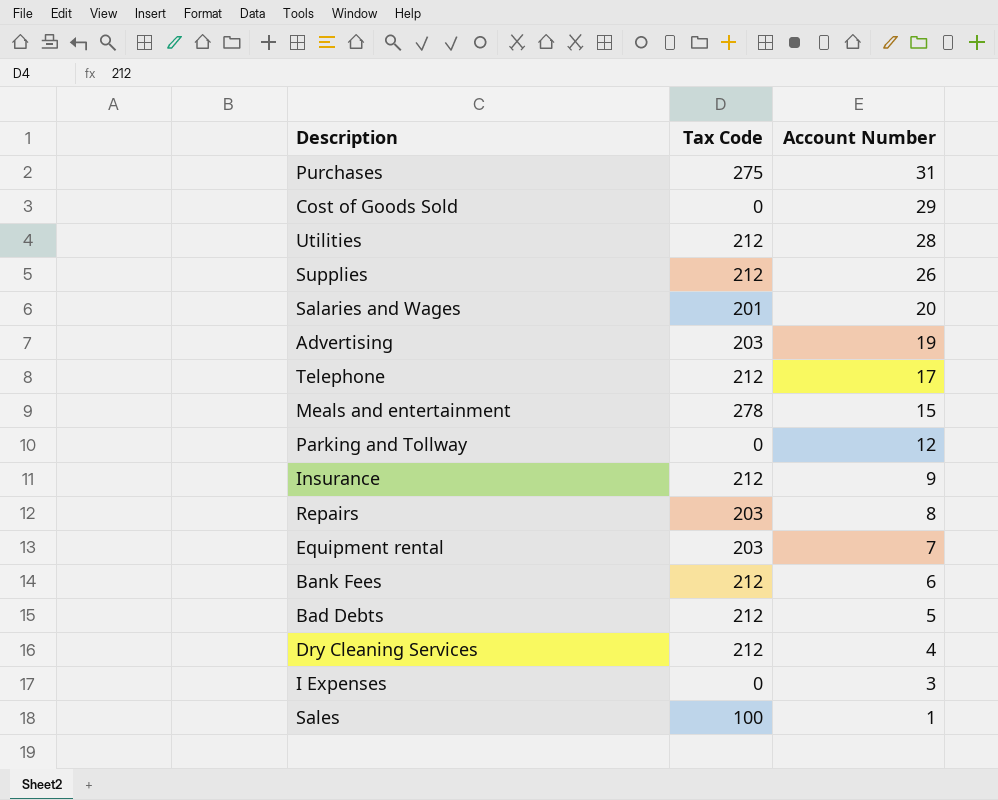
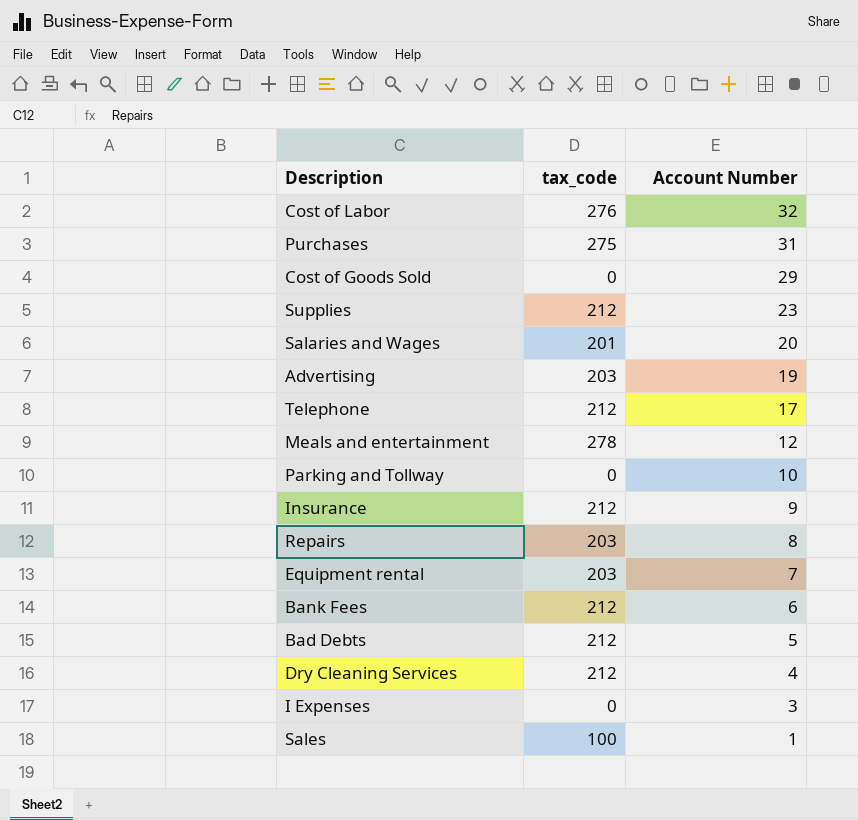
column name: Tax Code -> tax_code
row Utilities: 212 | 28 -> none
row Cost of Labor: none -> 276 | 32
Supplies | Account Number: 26 -> 23
Meals and entertainment | Account Number: 15 -> 12
Parking and Tollway | Account Number: 12 -> 10

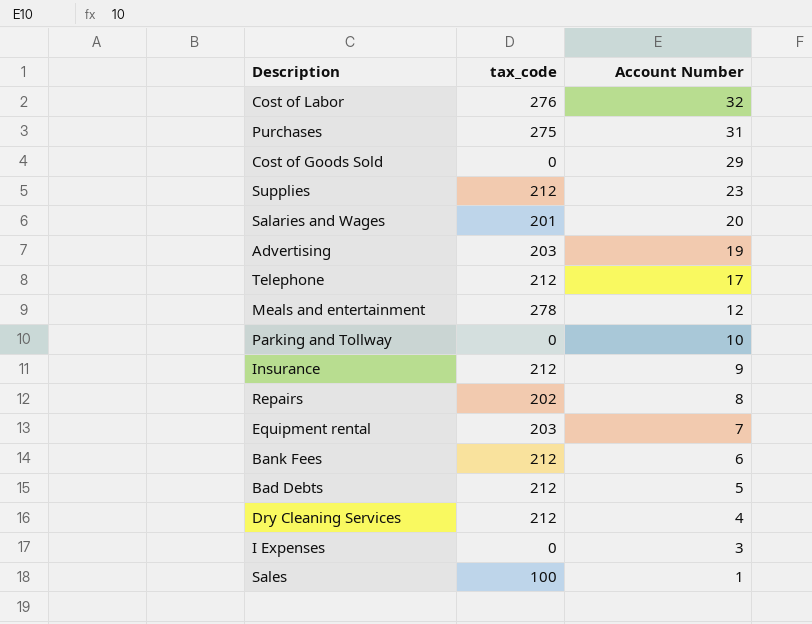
Repairs | tax_code: 203 -> 202

